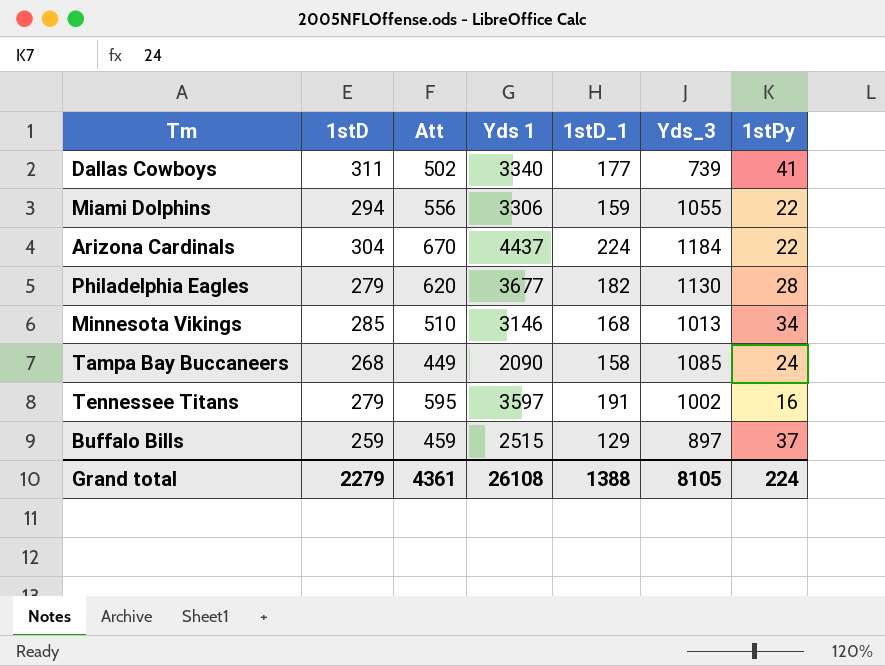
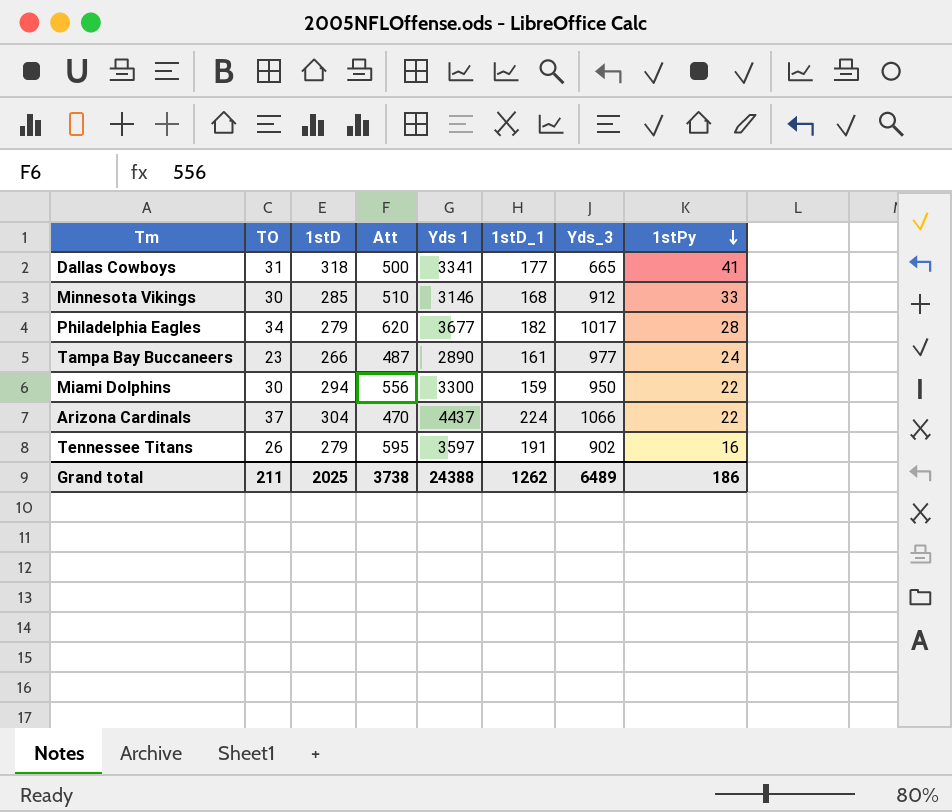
row order: none -> 1stPy descending
column TO | position: none -> 2
row Buffalo Bills: 259 | 459 | 2515 | 129 | 897 | 37 -> none
Dallas Cowboys | 1stD: 311 -> 318
Dallas Cowboys | Att: 502 -> 500
Dallas Cowboys | Yds 1: 3340 -> 3341
Dallas Cowboys | Yds_3: 739 -> 665
Minnesota Vikings | Yds_3: 1013 -> 912
Minnesota Vikings | 1stPy: 34 -> 33
Philadelphia Eagles | Yds_3: 1130 -> 1017
Tampa Bay Buccaneers | 1stD: 268 -> 266
Tampa Bay Buccaneers | Att: 449 -> 487
Tampa Bay Buccaneers | Yds 1: 2090 -> 2890
Tampa Bay Buccaneers | 1stD_1: 158 -> 161
Tampa Bay Buccaneers | Yds_3: 1085 -> 977
Miami Dolphins | Yds 1: 3306 -> 3300
Miami Dolphins | Yds_3: 1055 -> 950
Arizona Cardinals | Att: 670 -> 470
Arizona Cardinals | Yds_3: 1184 -> 1066
Tennessee Titans | Yds_3: 1002 -> 902
Grand total | 1stD: 2279 -> 2025
Grand total | Att: 4361 -> 3738
Grand total | Yds 1: 26108 -> 24388
Grand total | 1stD_1: 1388 -> 1262
Grand total | Yds_3: 8105 -> 6489
Grand total | 1stPy: 224 -> 186

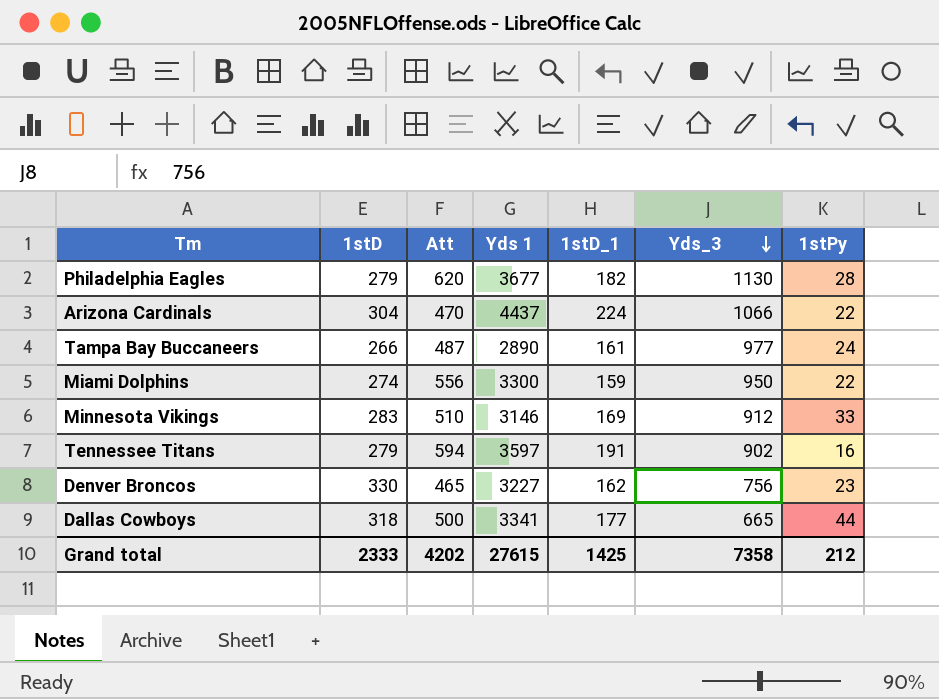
row order: 1stPy descending -> Yds_3 descending
column TO | position: 2 -> none
Philadelphia Eagles | Yds_3: 1017 -> 1130
Miami Dolphins | 1stD: 294 -> 274
Minnesota Vikings | 1stD: 285 -> 283
Minnesota Vikings | 1stD_1: 168 -> 169
Tennessee Titans | Att: 595 -> 594
row Denver Broncos: none -> 330 | 465 | 3227 | 162 | 756 | 23
Dallas Cowboys | 1stPy: 41 -> 44
Grand total | 1stD: 2025 -> 2333
Grand total | Att: 3738 -> 4202
Grand total | Yds 1: 24388 -> 27615
Grand total | 1stD_1: 1262 -> 1425
Grand total | Yds_3: 6489 -> 7358
Grand total | 1stPy: 186 -> 212

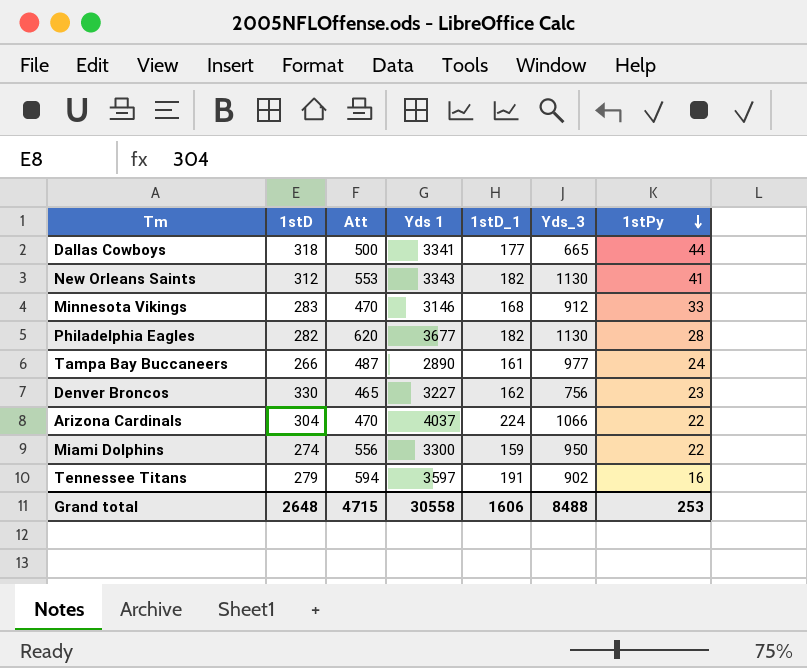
row order: Yds_3 descending -> 1stPy descending
row New Orleans Saints: none -> 312 | 553 | 3343 | 182 | 1130 | 41
Minnesota Vikings | Att: 510 -> 470
Minnesota Vikings | 1stD_1: 169 -> 168
Philadelphia Eagles | 1stD: 279 -> 282
Arizona Cardinals | Yds 1: 4437 -> 4037
Grand total | 1stD: 2333 -> 2648
Grand total | Att: 4202 -> 4715
Grand total | Yds 1: 27615 -> 30558
Grand total | 1stD_1: 1425 -> 1606
Grand total | Yds_3: 7358 -> 8488
Grand total | 1stPy: 212 -> 253

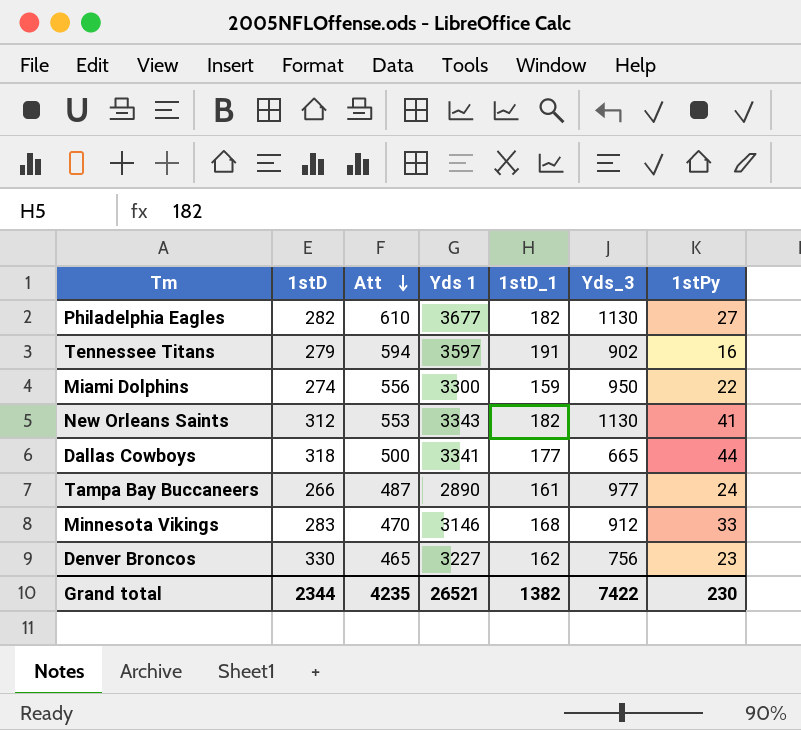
row order: 1stPy descending -> Att descending
row Arizona Cardinals: 304 | 470 | 4037 | 224 | 1066 | 22 -> none
Philadelphia Eagles | Att: 620 -> 610
Philadelphia Eagles | 1stPy: 28 -> 27
Grand total | 1stD: 2648 -> 2344
Grand total | Att: 4715 -> 4235
Grand total | Yds 1: 30558 -> 26521
Grand total | 1stD_1: 1606 -> 1382
Grand total | Yds_3: 8488 -> 7422
Grand total | 1stPy: 253 -> 230

